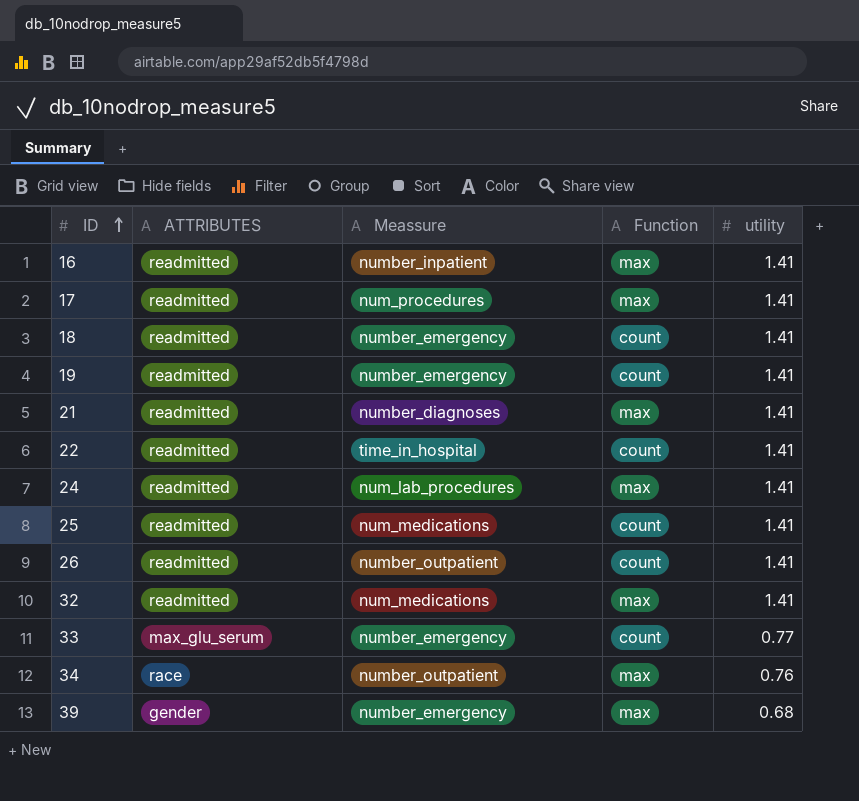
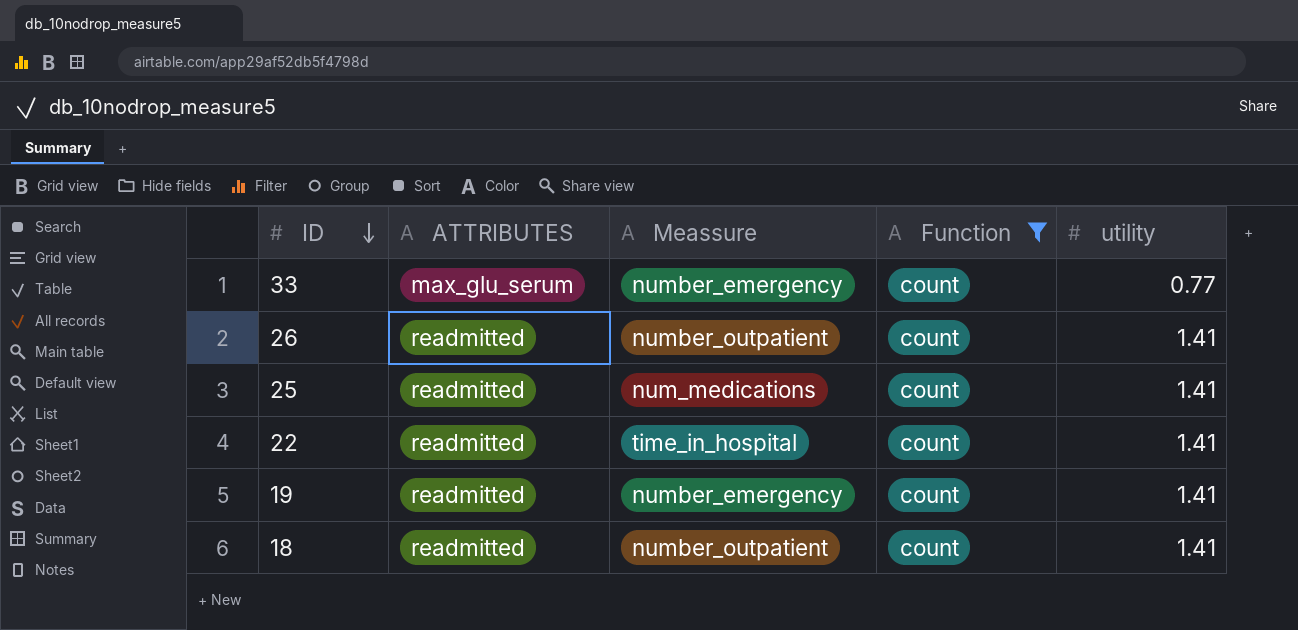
filter: none -> Function = count
row order: ID ascending -> ID descending
18 | Meassure: number_emergency -> number_outpatient

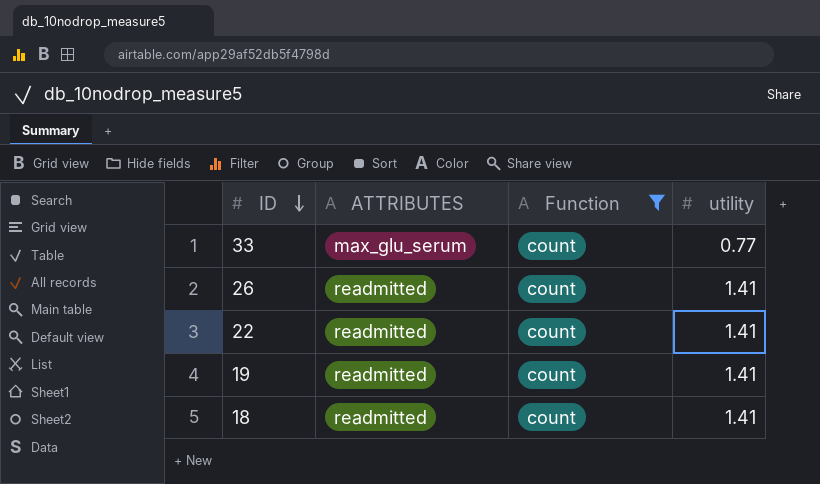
column Meassure | position: 3 -> none
row 25: readmitted | num_medications | count | 1.41 -> none

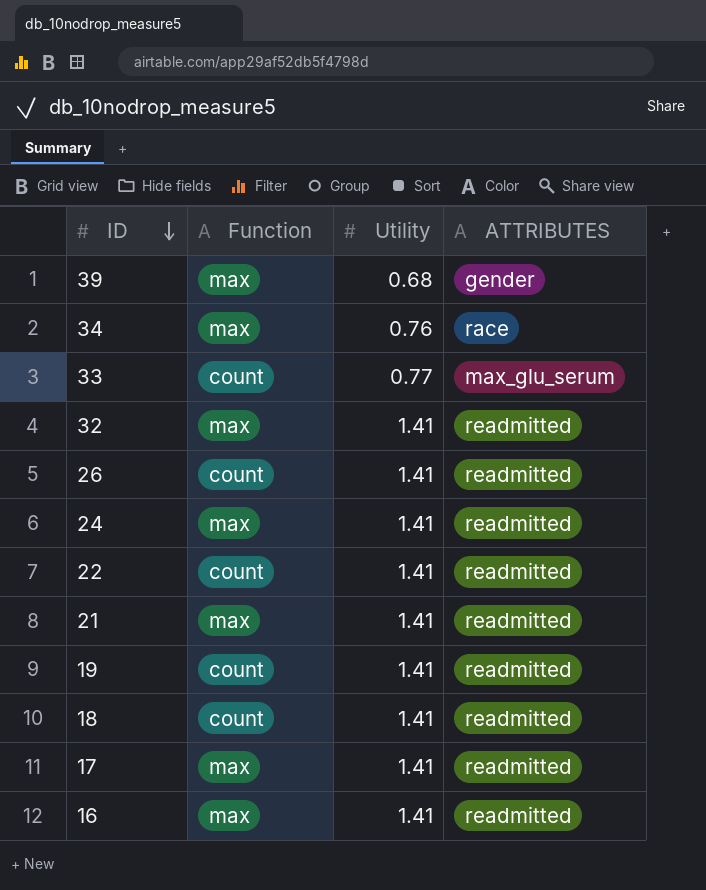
filter: Function = count -> none
column name: utility -> Utility
column ATTRIBUTES | position: 2 -> 4

